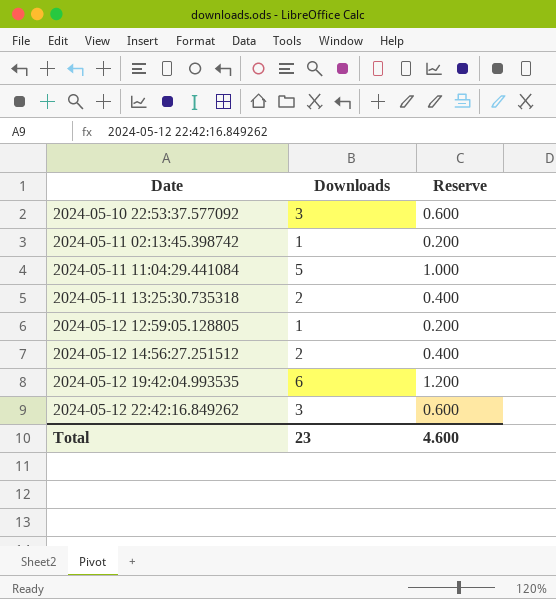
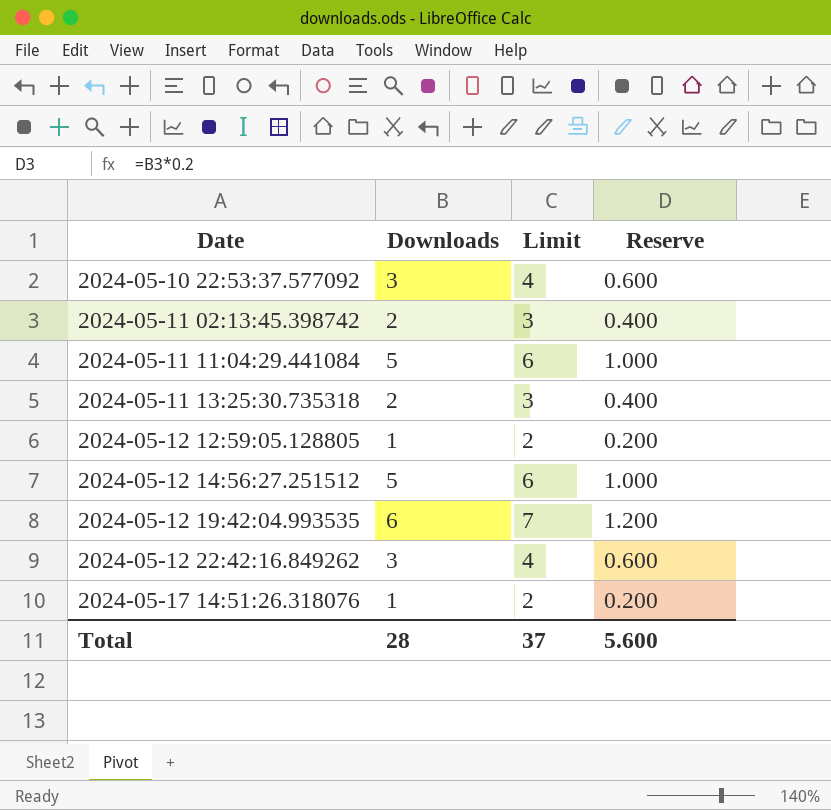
column Limit | formula: none -> [Downloads] + 1
2024-05-11 02:13:45.398742 | Downloads: 1 -> 2
2024-05-11 02:13:45.398742 | Reserve: 0.200 -> 0.400
2024-05-12 14:56:27.251512 | Downloads: 2 -> 5
2024-05-12 14:56:27.251512 | Reserve: 0.400 -> 1.000
row 2024-05-17 14:51:26.318076: none -> 1 | 2 | 0.200
Total | Downloads: 23 -> 28
Total | Reserve: 4.600 -> 5.600

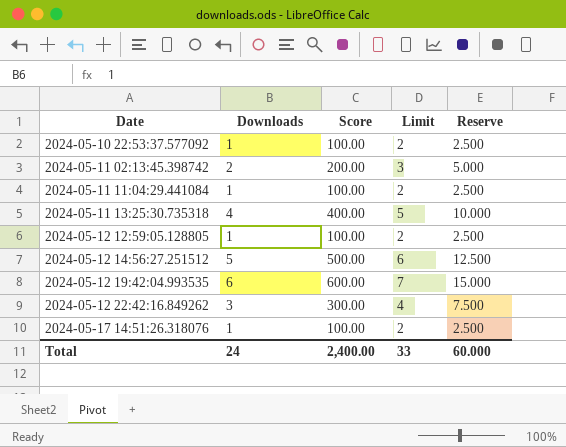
column Score | formula: none -> [Downloads] * 100
column Reserve | formula: [Downloads] * 0.2 -> [Downloads] * 2.5
2024-05-10 22:53:37.577092 | Downloads: 3 -> 1
2024-05-10 22:53:37.577092 | Limit: 4 -> 2
2024-05-11 11:04:29.441084 | Downloads: 5 -> 1
2024-05-11 11:04:29.441084 | Limit: 6 -> 2
2024-05-11 13:25:30.735318 | Downloads: 2 -> 4
2024-05-11 13:25:30.735318 | Limit: 3 -> 5
Total | Downloads: 28 -> 24
Total | Limit: 37 -> 33
Total | Reserve: 5.600 -> 60.000

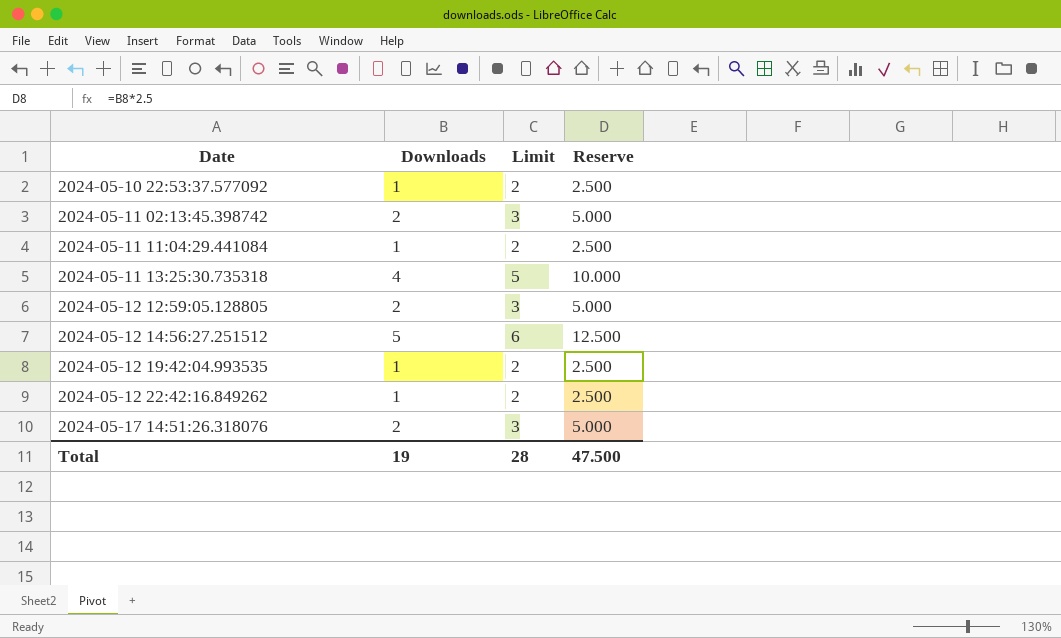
column Score | formula: [Downloads] * 100 -> none
2024-05-12 12:59:05.128805 | Downloads: 1 -> 2
2024-05-12 12:59:05.128805 | Limit: 2 -> 3
2024-05-12 12:59:05.128805 | Reserve: 2.500 -> 5.000
2024-05-12 19:42:04.993535 | Downloads: 6 -> 1
2024-05-12 19:42:04.993535 | Limit: 7 -> 2
2024-05-12 19:42:04.993535 | Reserve: 15.000 -> 2.500
2024-05-12 22:42:16.849262 | Downloads: 3 -> 1
2024-05-12 22:42:16.849262 | Limit: 4 -> 2
2024-05-12 22:42:16.849262 | Reserve: 7.500 -> 2.500
2024-05-17 14:51:26.318076 | Downloads: 1 -> 2
2024-05-17 14:51:26.318076 | Limit: 2 -> 3
2024-05-17 14:51:26.318076 | Reserve: 2.500 -> 5.000
Total | Downloads: 24 -> 19
Total | Limit: 33 -> 28
Total | Reserve: 60.000 -> 47.500

